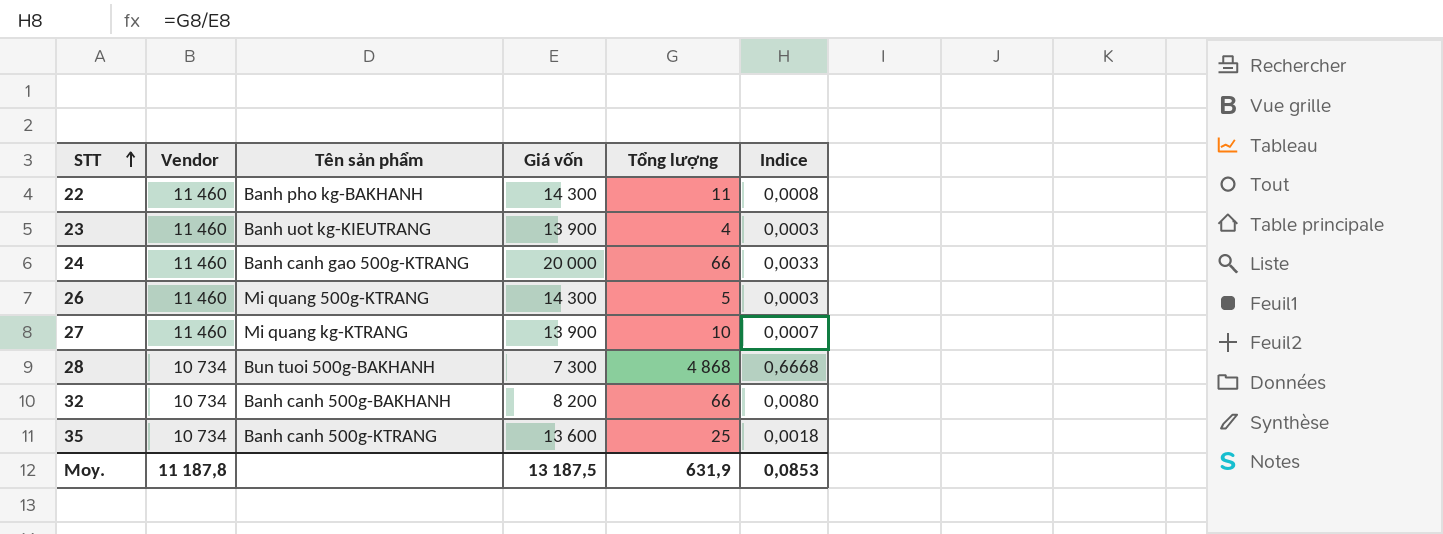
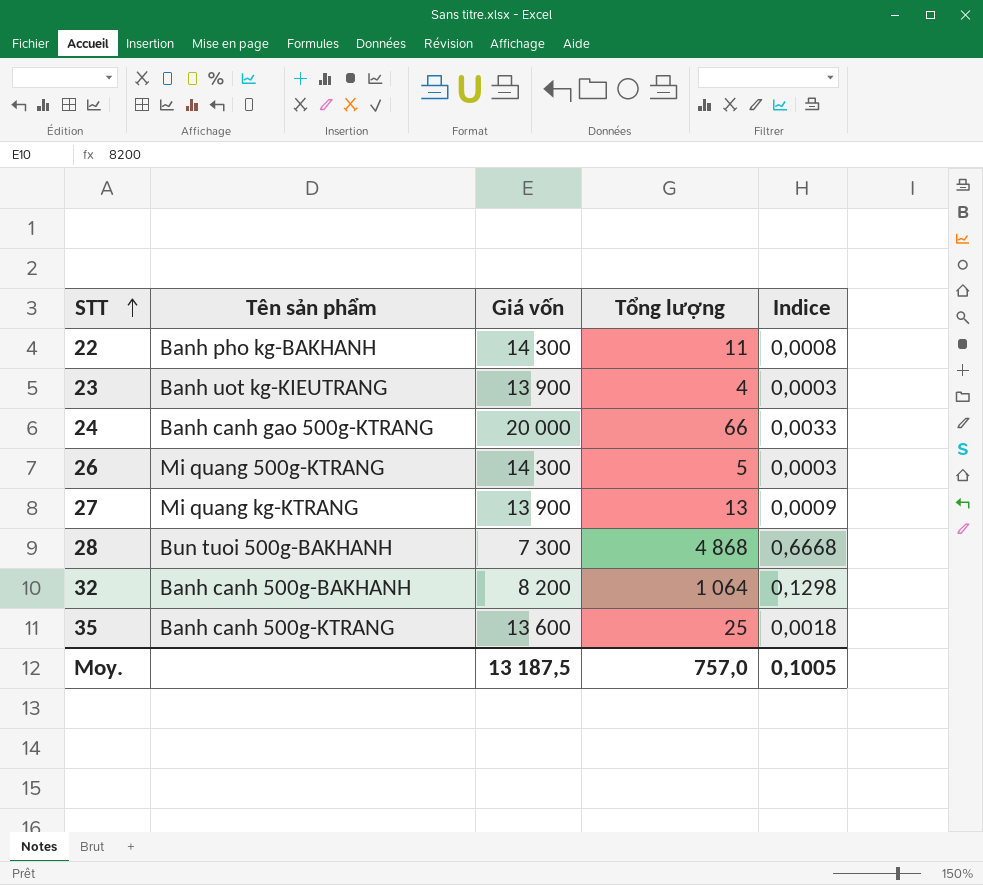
column Vendor | position: 2 -> none
27 | Tổng lượng: 10 -> 13
27 | Indice: 0,0007 -> 0,0009
32 | Tổng lượng: 66 -> 1 064
32 | Indice: 0,0080 -> 0,1298
Moy. | Tổng lượng: 631,9 -> 757,0
Moy. | Indice: 0,0853 -> 0,1005

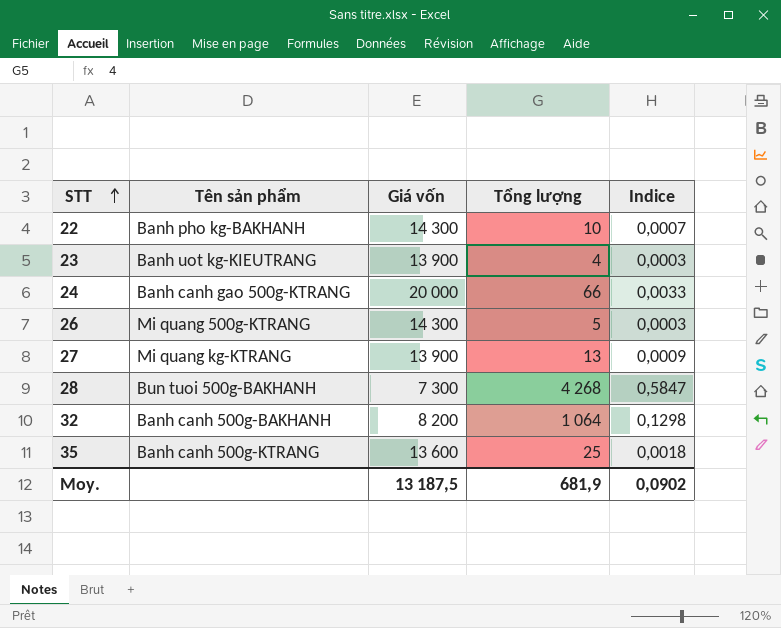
22 | Tổng lượng: 11 -> 10
22 | Indice: 0,0008 -> 0,0007
28 | Tổng lượng: 4 868 -> 4 268
28 | Indice: 0,6668 -> 0,5847
Moy. | Tổng lượng: 757,0 -> 681,9
Moy. | Indice: 0,1005 -> 0,0902

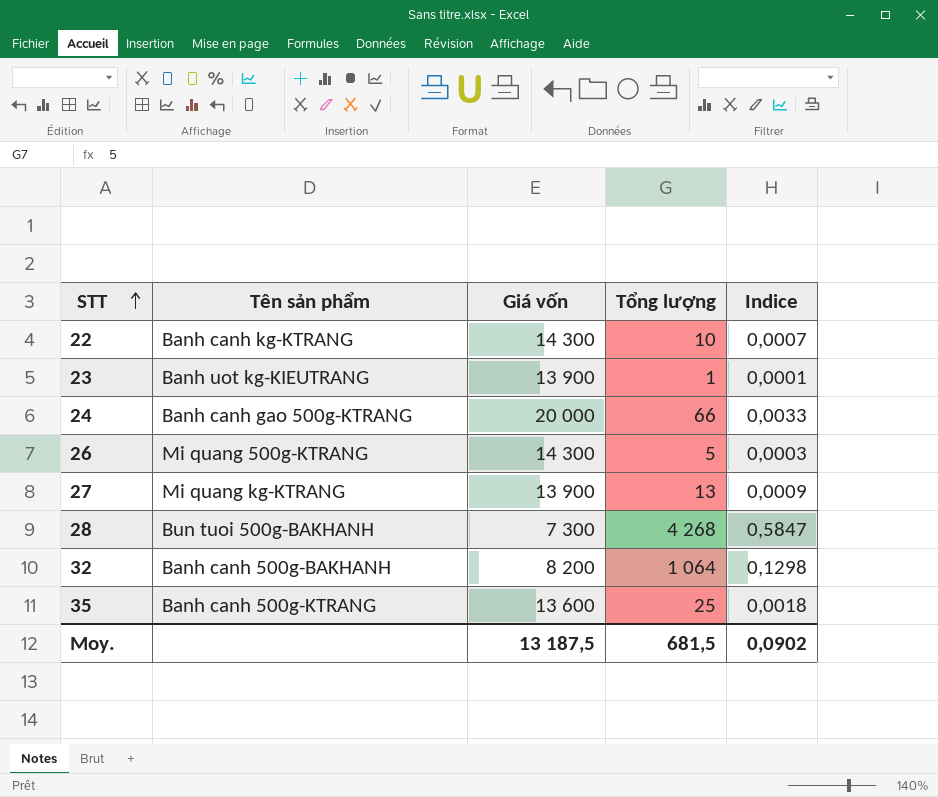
22 | Tên sản phẩm: Banh pho kg-BAKHANH -> Banh canh kg-KTRANG
23 | Tổng lượng: 4 -> 1
23 | Indice: 0,0003 -> 0,0001
Moy. | Tổng lượng: 681,9 -> 681,5

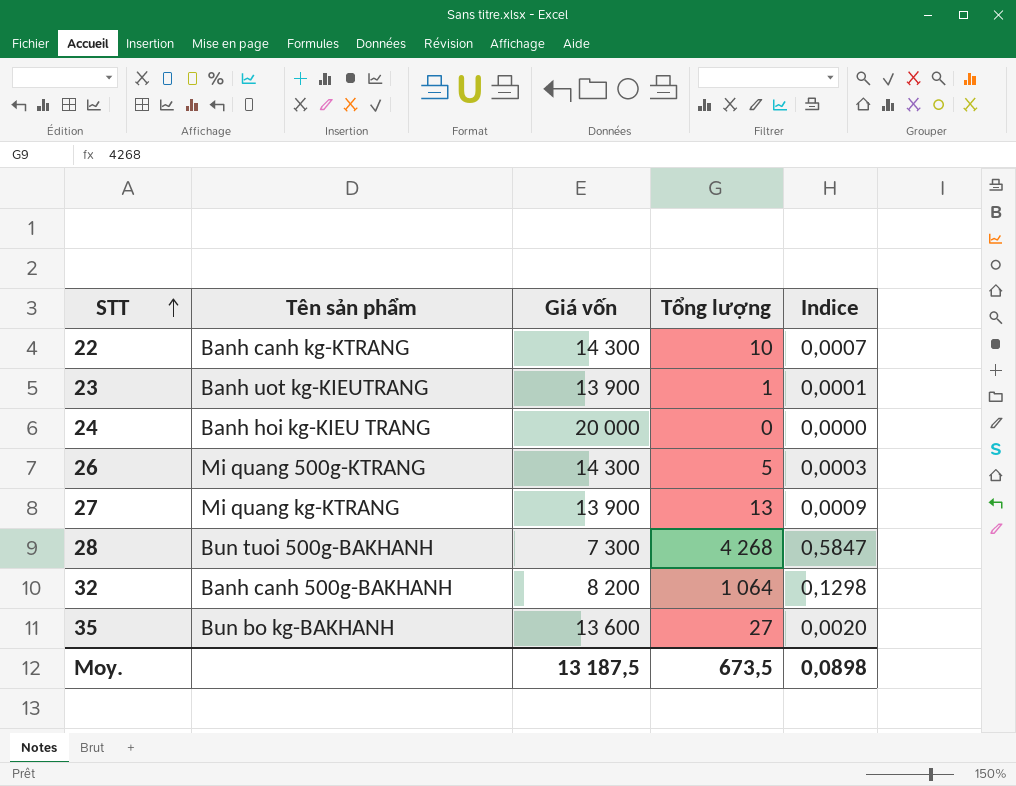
24 | Tên sản phẩm: Banh canh gao 500g-KTRANG -> Banh hoi kg-KIEU TRANG
24 | Tổng lượng: 66 -> 0
24 | Indice: 0,0033 -> 0,0000
35 | Tên sản phẩm: Banh canh 500g-KTRANG -> Bun bo kg-BAKHANH
35 | Tổng lượng: 25 -> 27
35 | Indice: 0,0018 -> 0,0020
Moy. | Tổng lượng: 681,5 -> 673,5
Moy. | Indice: 0,0902 -> 0,0898

